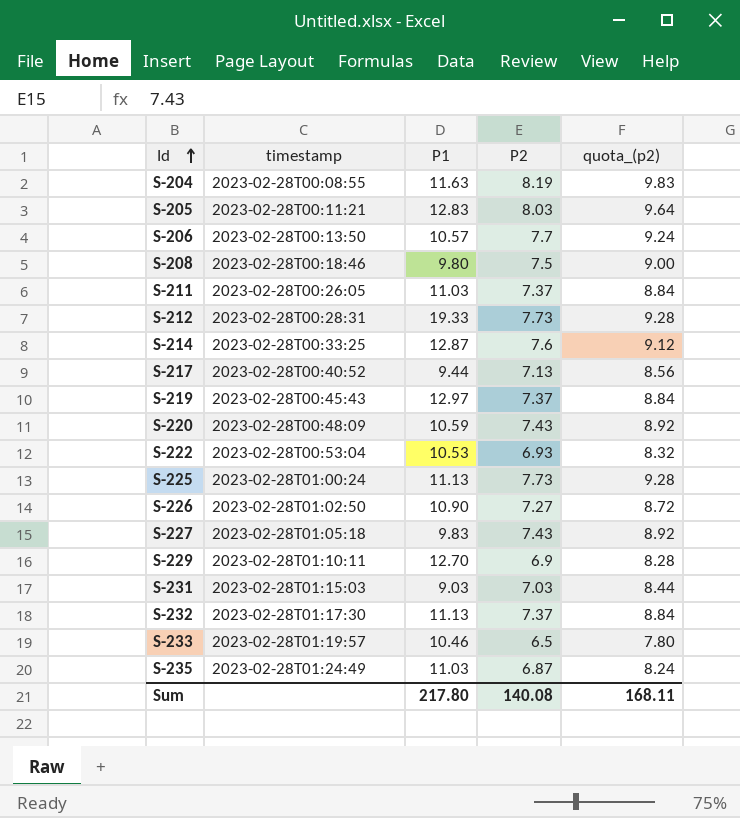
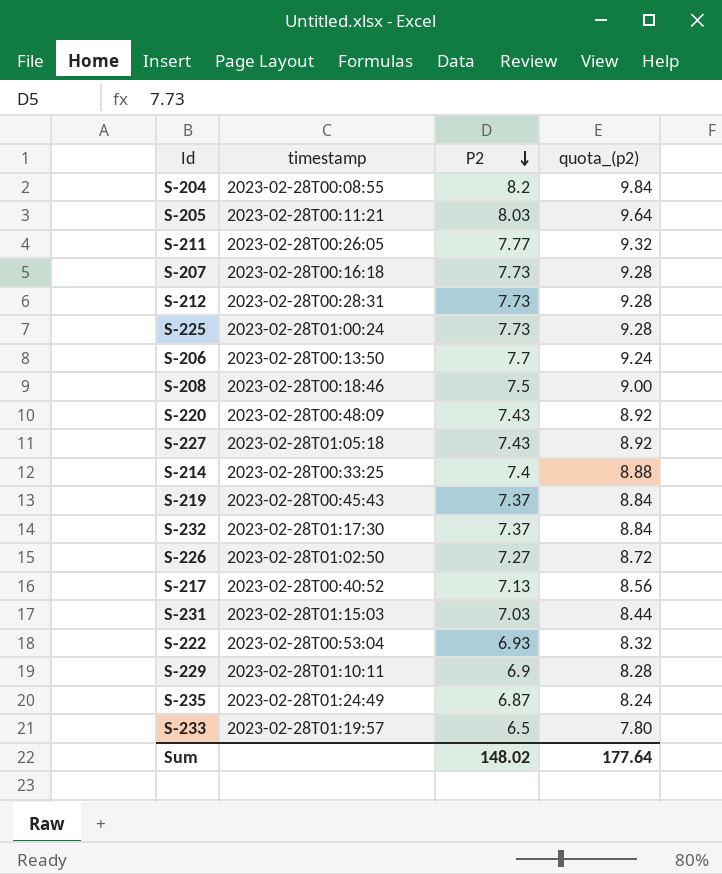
row order: Id ascending -> P2 descending
column P1 | position: 3 -> none
S-204 | P2: 8.19 -> 8.2
S-204 | quota_(p2): 9.83 -> 9.84
S-211 | P2: 7.37 -> 7.77
S-211 | quota_(p2): 8.84 -> 9.32
row S-207: none -> 2023-02-28T00:16:18 | 7.73 | 9.28
S-214 | P2: 7.6 -> 7.4
S-214 | quota_(p2): 9.12 -> 8.88
Sum | P2: 140.08 -> 148.02
Sum | quota_(p2): 168.11 -> 177.64

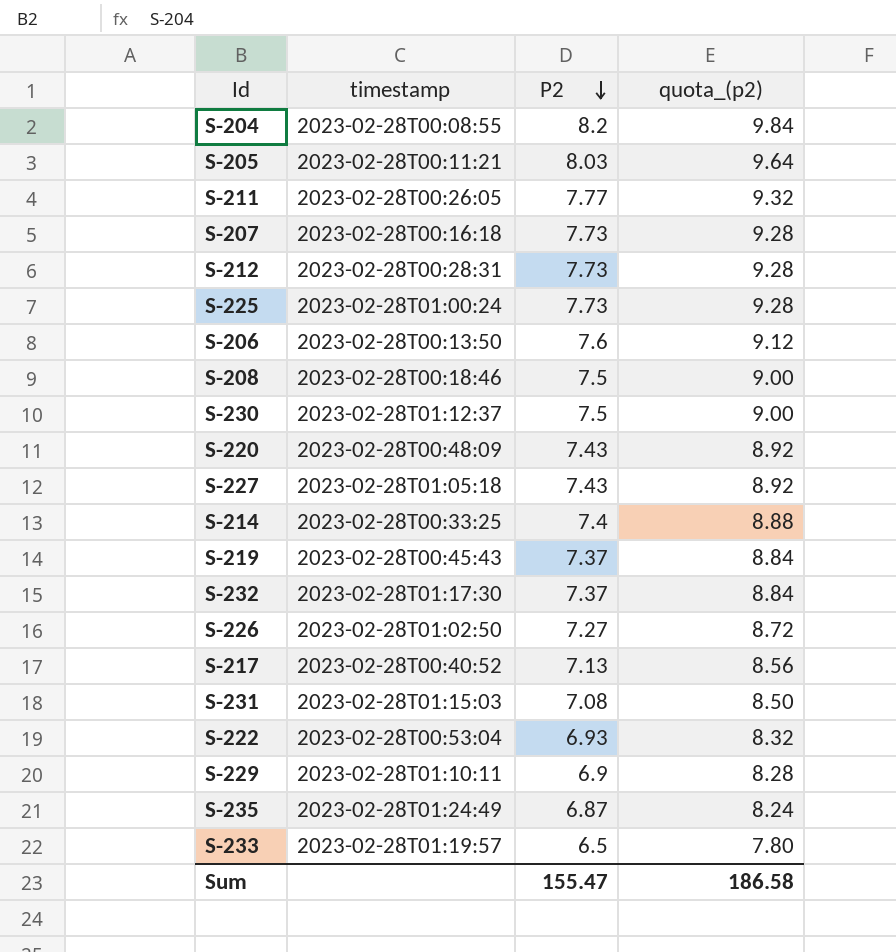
S-206 | P2: 7.7 -> 7.6
S-206 | quota_(p2): 9.24 -> 9.12
row S-230: none -> 2023-02-28T01:12:37 | 7.5 | 9.00
S-231 | P2: 7.03 -> 7.08
S-231 | quota_(p2): 8.44 -> 8.50
Sum | P2: 148.02 -> 155.47
Sum | quota_(p2): 177.64 -> 186.58

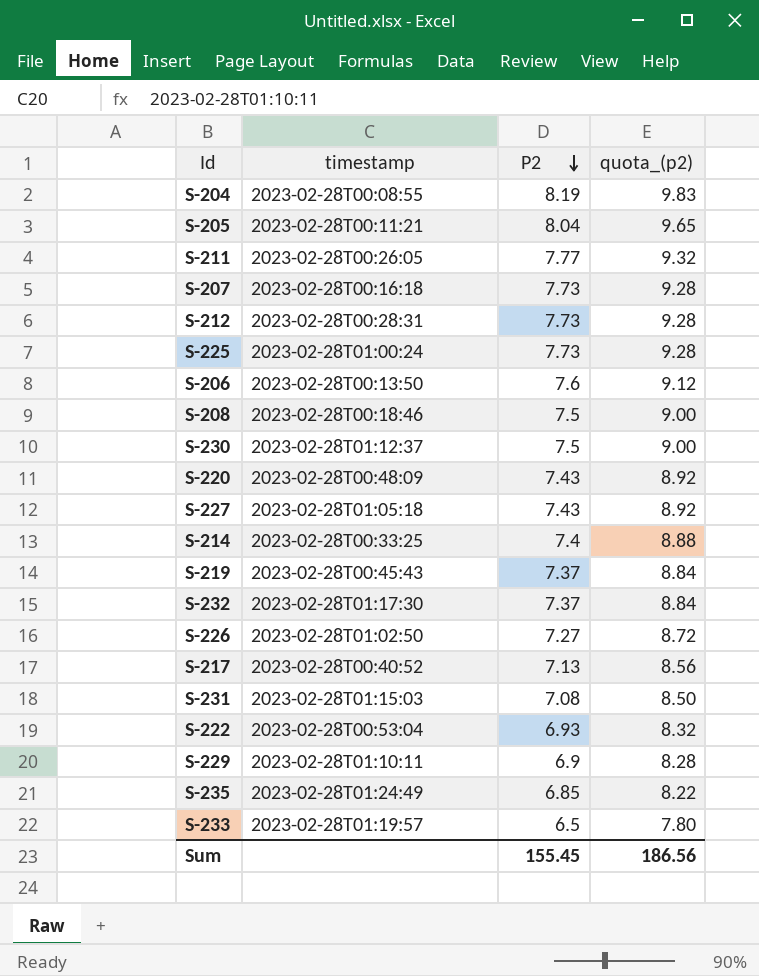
S-204 | P2: 8.2 -> 8.19
S-204 | quota_(p2): 9.84 -> 9.83
S-205 | P2: 8.03 -> 8.04
S-205 | quota_(p2): 9.64 -> 9.65
S-235 | P2: 6.87 -> 6.85
S-235 | quota_(p2): 8.24 -> 8.22
Sum | P2: 155.47 -> 155.45
Sum | quota_(p2): 186.58 -> 186.56

